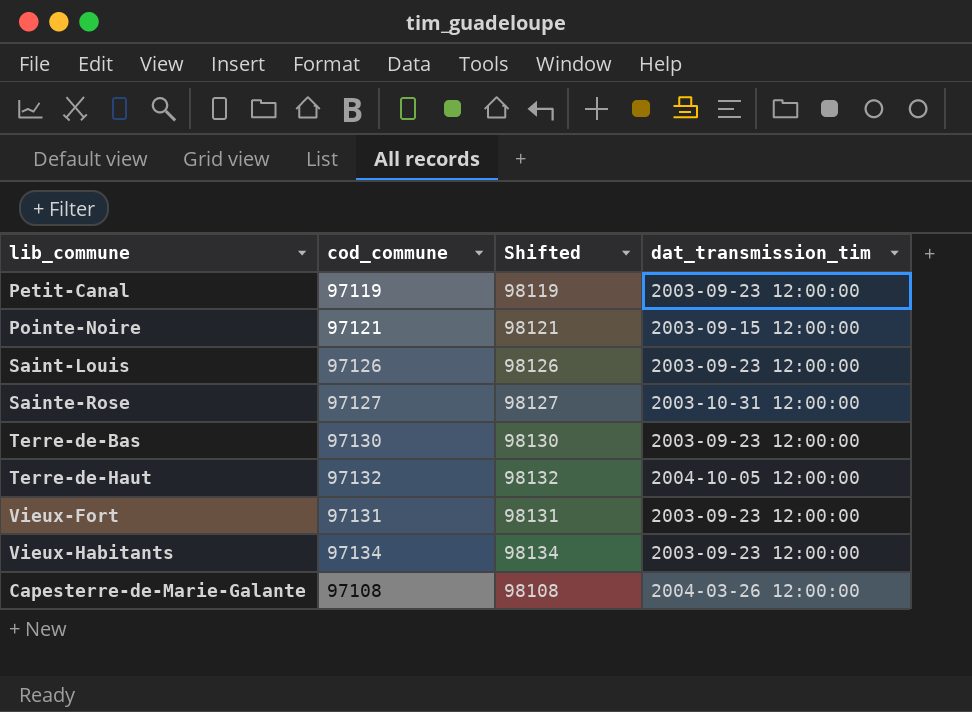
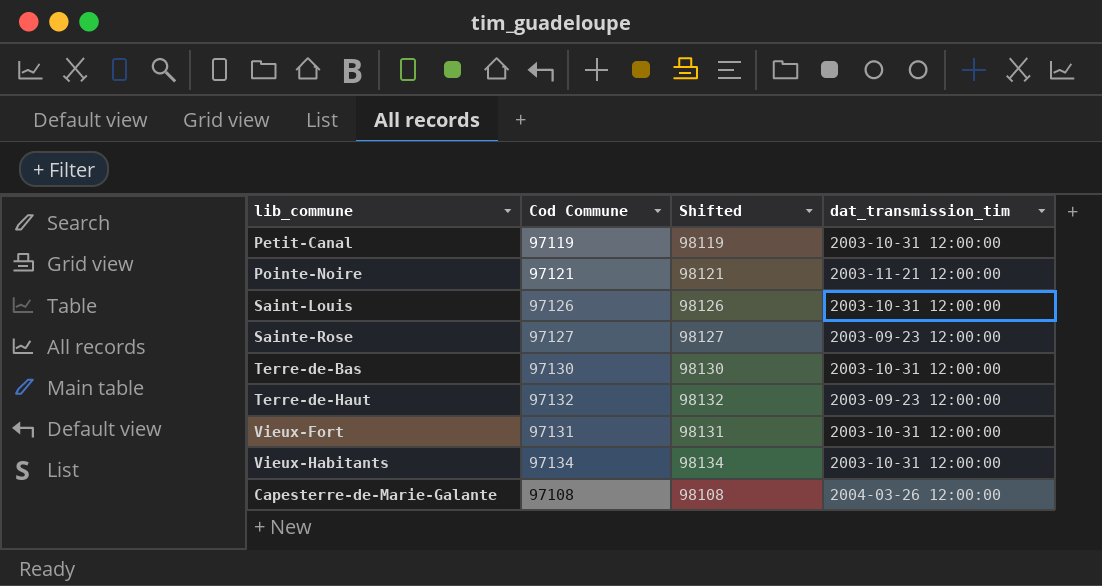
column name: cod_commune -> Cod Commune
Petit-Canal | dat_transmission_tim: 2003-09-23 12:00:00 -> 2003-10-31 12:00:00
Pointe-Noire | dat_transmission_tim: 2003-09-15 12:00:00 -> 2003-11-21 12:00:00
Saint-Louis | dat_transmission_tim: 2003-09-23 12:00:00 -> 2003-10-31 12:00:00
Sainte-Rose | dat_transmission_tim: 2003-10-31 12:00:00 -> 2003-09-23 12:00:00
Terre-de-Bas | dat_transmission_tim: 2003-09-23 12:00:00 -> 2003-10-31 12:00:00
Terre-de-Haut | dat_transmission_tim: 2004-10-05 12:00:00 -> 2003-09-23 12:00:00
Vieux-Fort | dat_transmission_tim: 2003-09-23 12:00:00 -> 2003-10-31 12:00:00
Vieux-Habitants | dat_transmission_tim: 2003-09-23 12:00:00 -> 2003-10-31 12:00:00

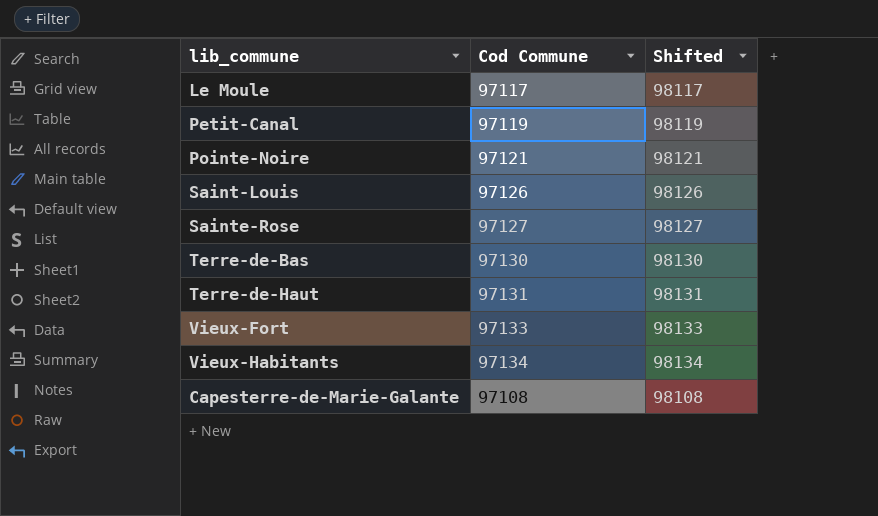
column dat_transmission_tim | position: 4 -> none
row Le Moule: none -> 97117 | 98117
Terre-de-Haut | Cod Commune: 97132 -> 97131
Terre-de-Haut | Shifted: 98132 -> 98131
Vieux-Fort | Cod Commune: 97131 -> 97133
Vieux-Fort | Shifted: 98131 -> 98133

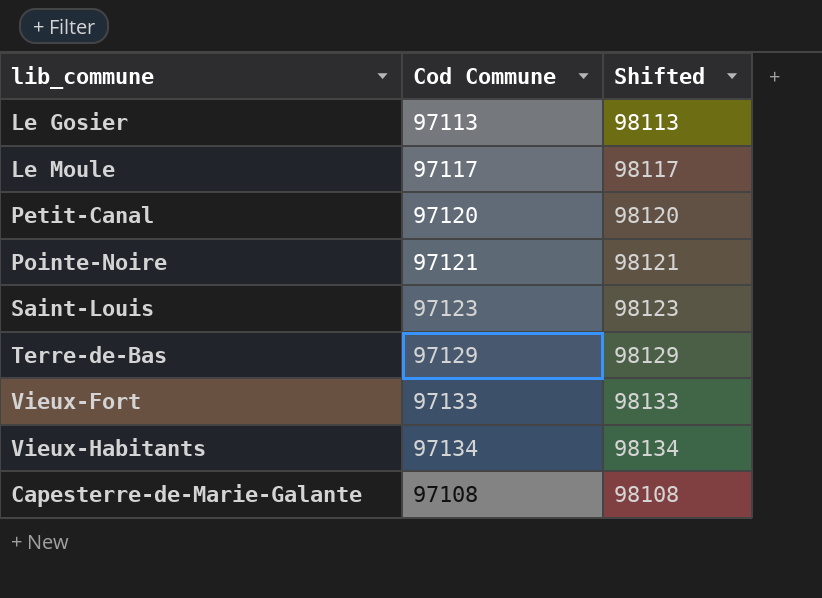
row Sainte-Rose: 97127 | 98127 -> none
row Terre-de-Haut: 97131 | 98131 -> none
row Le Gosier: none -> 97113 | 98113
Petit-Canal | Cod Commune: 97119 -> 97120
Petit-Canal | Shifted: 98119 -> 98120
Saint-Louis | Cod Commune: 97126 -> 97123
Saint-Louis | Shifted: 98126 -> 98123
Terre-de-Bas | Cod Commune: 97130 -> 97129
Terre-de-Bas | Shifted: 98130 -> 98129

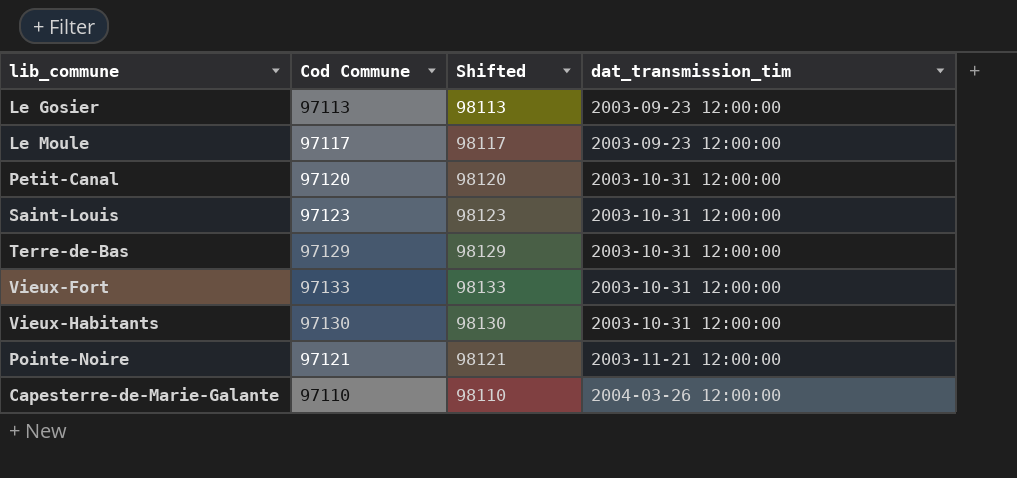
row order: none -> dat_transmission_tim ascending
column dat_transmission_tim | position: none -> 4
Vieux-Habitants | Cod Commune: 97134 -> 97130
Vieux-Habitants | Shifted: 98134 -> 98130
Capesterre-de-Marie-Galante | Cod Commune: 97108 -> 97110
Capesterre-de-Marie-Galante | Shifted: 98108 -> 98110

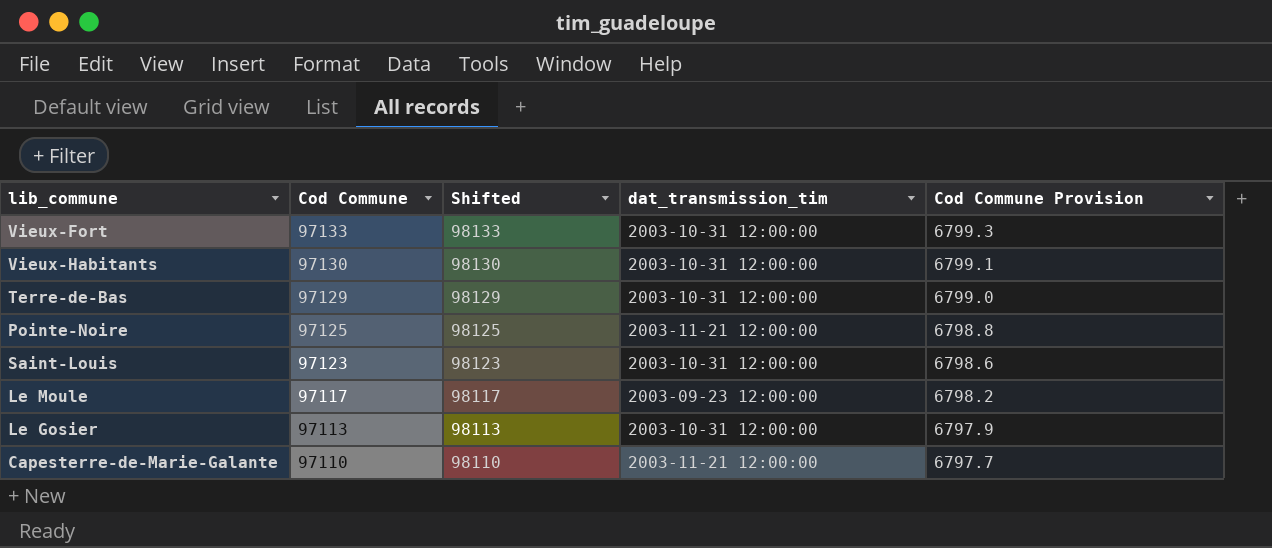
row order: dat_transmission_tim ascending -> Cod Commune descending
column Cod Commune Provision | formula: none -> [Cod Commune] * 0.07
row Petit-Canal: 97120 | 98120 | 2003-10-31 12:00:00 -> none
Pointe-Noire | Cod Commune: 97121 -> 97125
Pointe-Noire | Shifted: 98121 -> 98125
Le Gosier | dat_transmission_tim: 2003-09-23 12:00:00 -> 2003-10-31 12:00:00
Capesterre-de-Marie-Galante | dat_transmission_tim: 2004-03-26 12:00:00 -> 2003-11-21 12:00:00

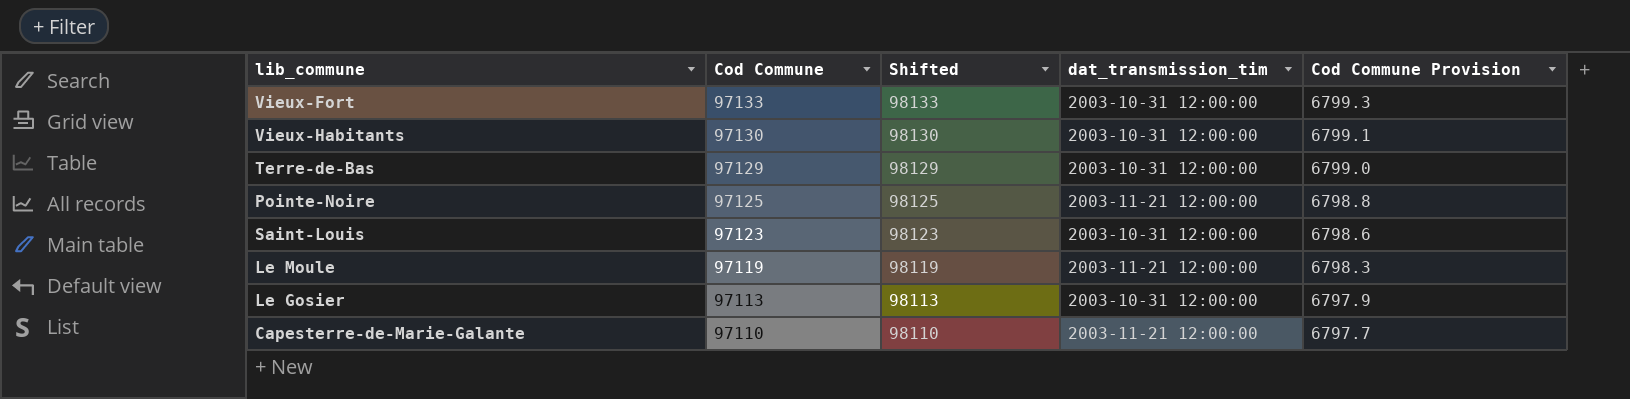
Le Moule | Cod Commune: 97117 -> 97119
Le Moule | Shifted: 98117 -> 98119
Le Moule | dat_transmission_tim: 2003-09-23 12:00:00 -> 2003-11-21 12:00:00
Le Moule | Cod Commune Provision: 6798.2 -> 6798.3

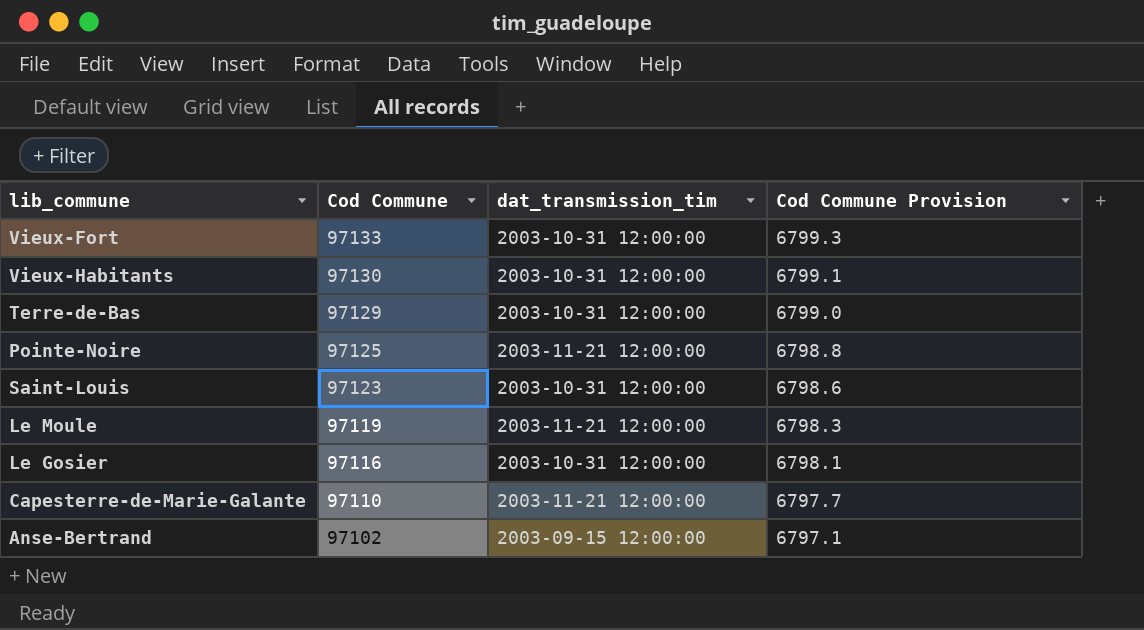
column Shifted | formula: [Cod Commune] + 1000 -> none
Le Gosier | Cod Commune: 97113 -> 97116
Le Gosier | Cod Commune Provision: 6797.9 -> 6798.1
row Anse-Bertrand: none -> 97102 | 2003-09-15 12:00:00 | 6797.1

